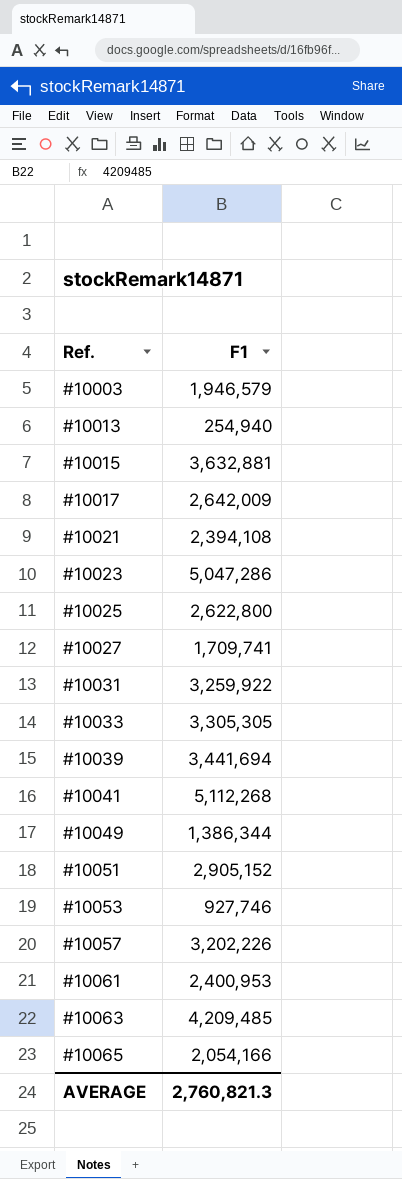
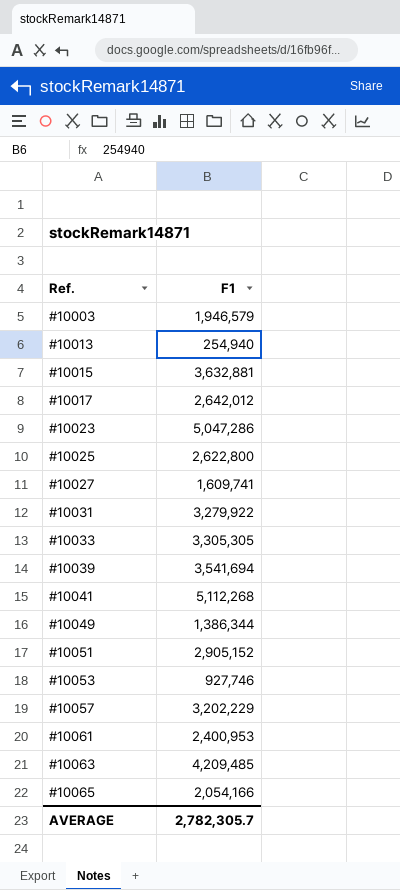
row #10021: 2,394,108 -> none
#10017 | F1: 2,642,009 -> 2,642,012
#10027 | F1: 1,709,741 -> 1,609,741
#10031 | F1: 3,259,922 -> 3,279,922
#10039 | F1: 3,441,694 -> 3,541,694
#10057 | F1: 3,202,226 -> 3,202,229
AVERAGE | F1: 2,760,821.3 -> 2,782,305.7

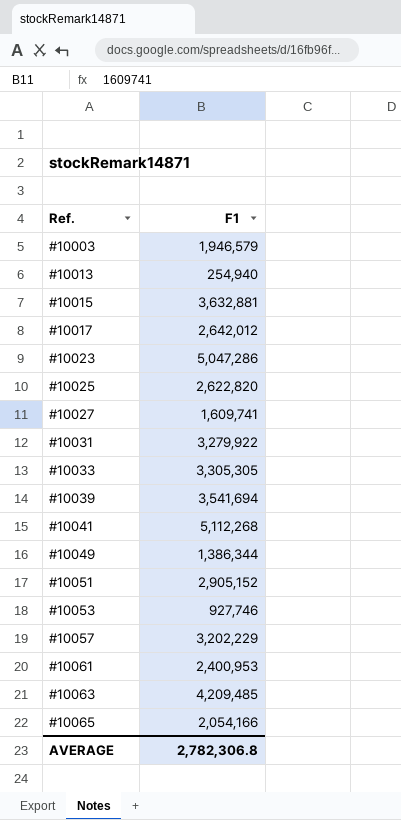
#10025 | F1: 2,622,800 -> 2,622,820
AVERAGE | F1: 2,782,305.7 -> 2,782,306.8

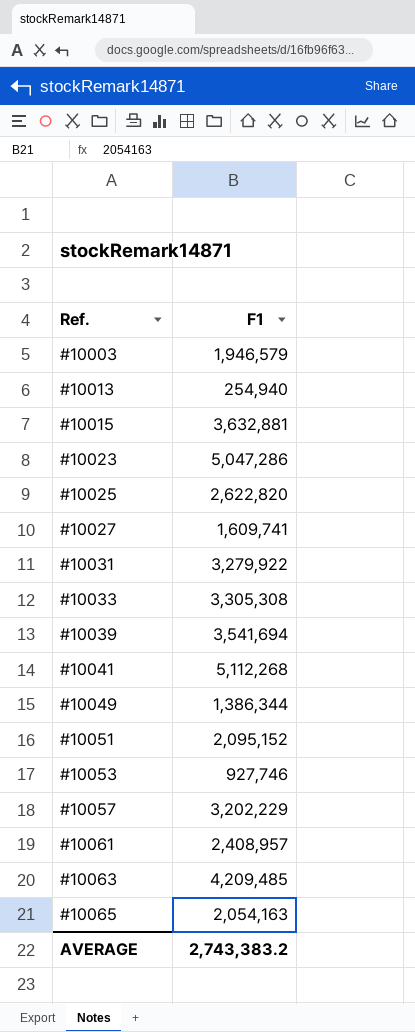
row #10017: 2,642,012 -> none
#10033 | F1: 3,305,305 -> 3,305,308
#10051 | F1: 2,905,152 -> 2,095,152
#10061 | F1: 2,400,953 -> 2,408,957
#10065 | F1: 2,054,166 -> 2,054,163
AVERAGE | F1: 2,782,306.8 -> 2,743,383.2

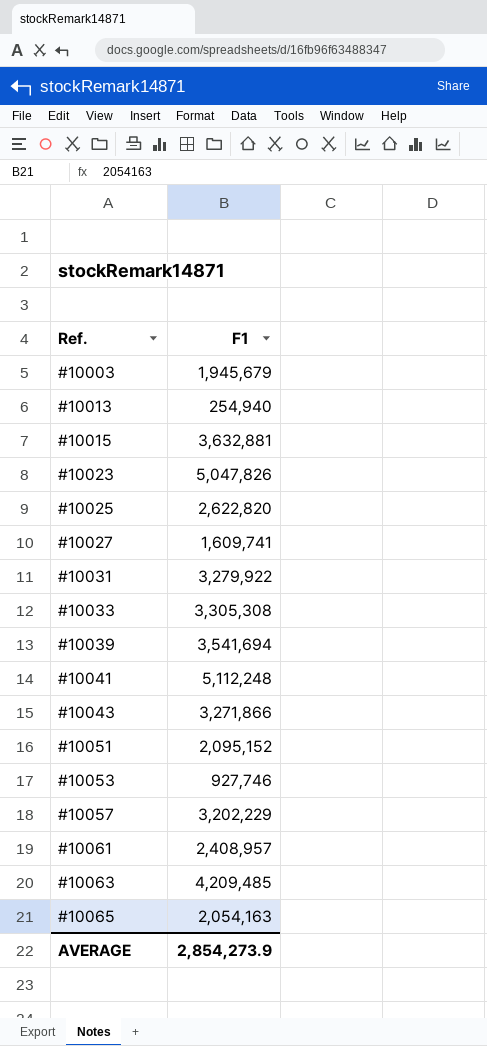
row #10049: 1,386,344 -> none
#10003 | F1: 1,946,579 -> 1,945,679
#10023 | F1: 5,047,286 -> 5,047,826
#10041 | F1: 5,112,268 -> 5,112,248
row #10043: none -> 3,271,866
AVERAGE | F1: 2,743,383.2 -> 2,854,273.9

